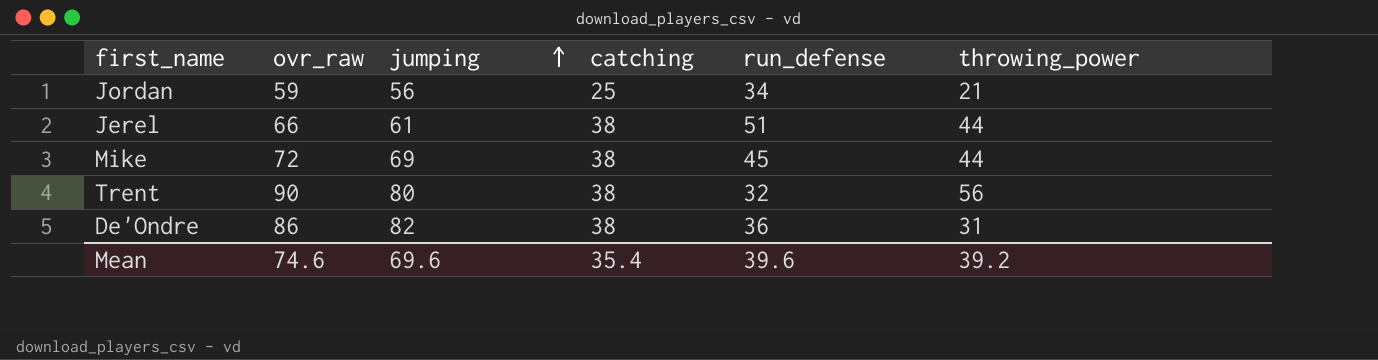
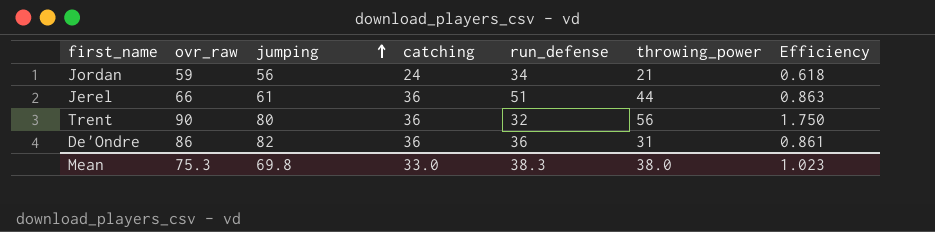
column Efficiency | formula: none -> [throwing_power] / [run_defense]
row Mike: 72 | 69 | 38 | 45 | 44 -> none
Jordan | catching: 25 -> 24
Jerel | catching: 38 -> 36
Trent | catching: 38 -> 36
De'Ondre | catching: 38 -> 36
Mean | ovr_raw: 74.6 -> 75.3
Mean | jumping: 69.6 -> 69.8
Mean | catching: 35.4 -> 33.0
Mean | run_defense: 39.6 -> 38.3
Mean | throwing_power: 39.2 -> 38.0

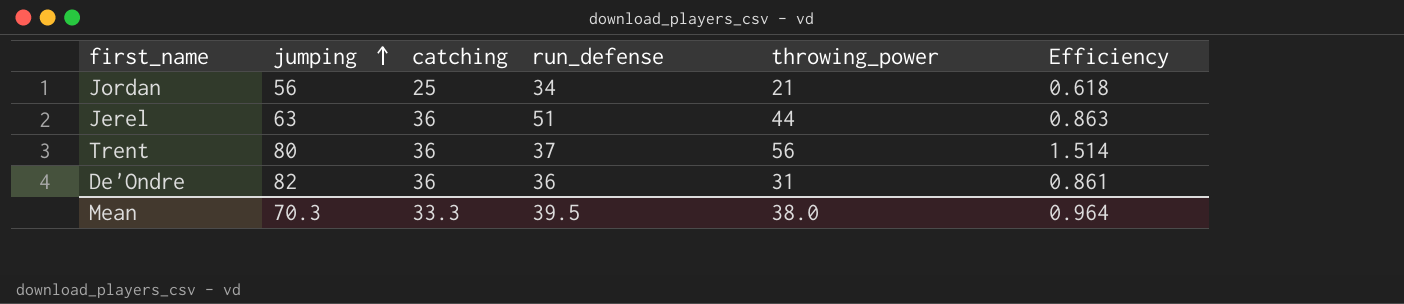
column ovr_raw | position: 2 -> none
Jordan | catching: 24 -> 25
Jerel | jumping: 61 -> 63
Trent | run_defense: 32 -> 37
Trent | Efficiency: 1.750 -> 1.514
Mean | jumping: 69.8 -> 70.3
Mean | catching: 33.0 -> 33.3
Mean | run_defense: 38.3 -> 39.5
Mean | Efficiency: 1.023 -> 0.964

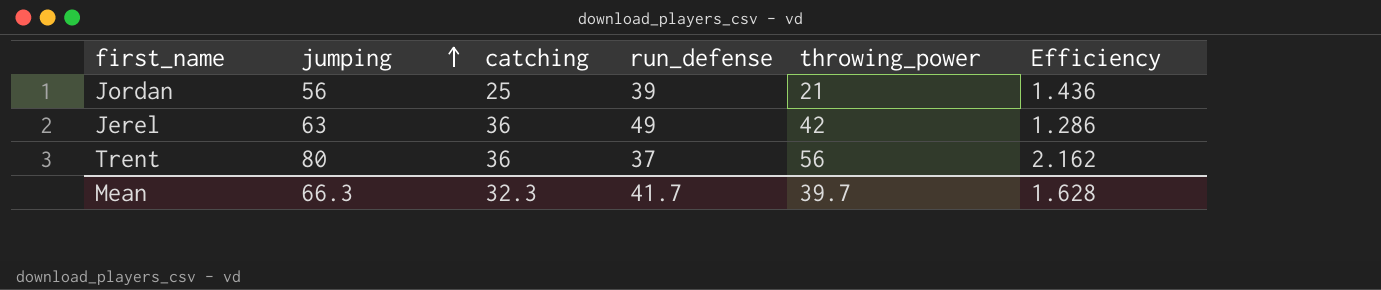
column Efficiency | formula: [throwing_power] / [run_defense] -> [jumping] / [run_defense]
row De'Ondre: 82 | 36 | 36 | 31 | 0.861 -> none
Jordan | run_defense: 34 -> 39
Jerel | run_defense: 51 -> 49
Jerel | throwing_power: 44 -> 42
Mean | jumping: 70.3 -> 66.3
Mean | catching: 33.3 -> 32.3
Mean | run_defense: 39.5 -> 41.7
Mean | throwing_power: 38.0 -> 39.7
Mean | Efficiency: 0.964 -> 1.628

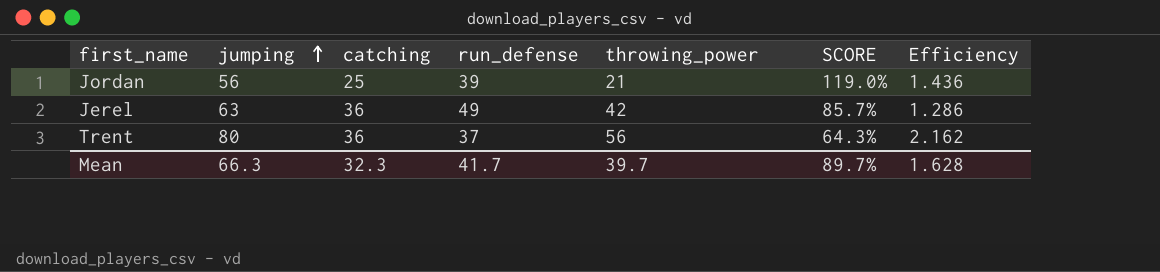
column SCORE | formula: none -> [catching] / [throwing_power]

